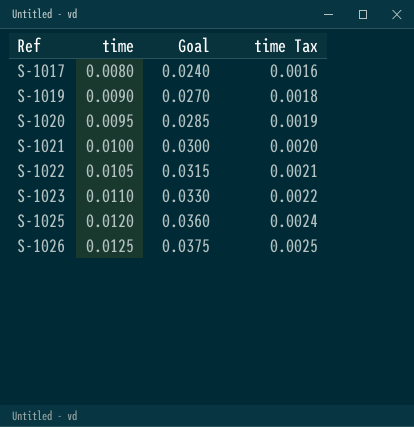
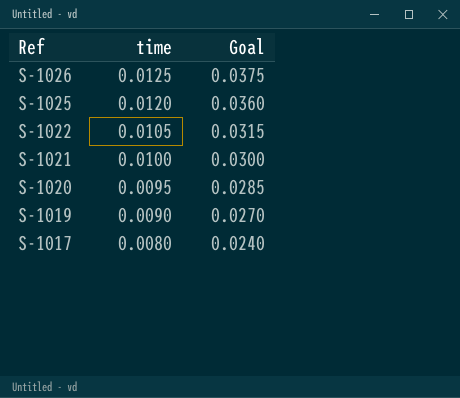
row order: Ref ascending -> Ref descending
column time Tax | formula: [time] * 0.2 -> none
row S-1023: 0.0110 | 0.0330 | 0.0022 -> none

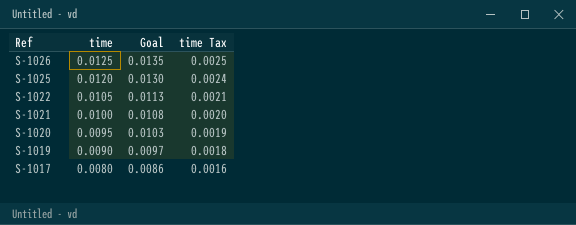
column Goal | formula: [time] * 3 -> [time] * 1.08
column time Tax | formula: none -> [time] * 0.2

